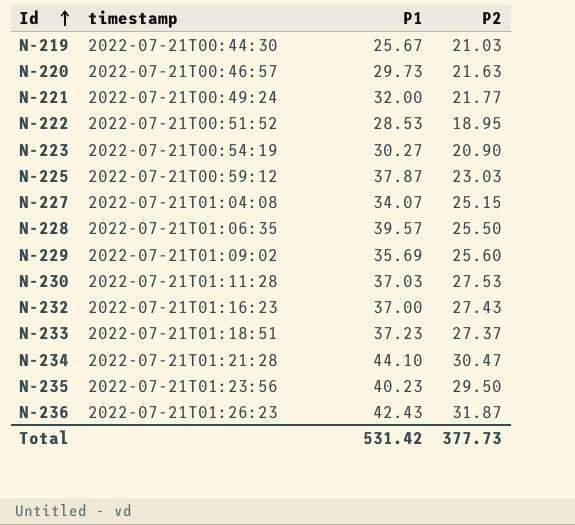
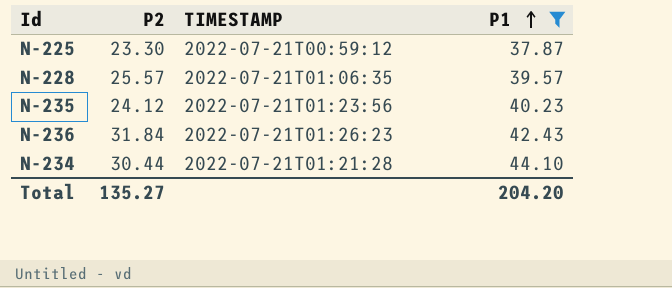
filter: none -> P1 >= 37.87
row order: Id ascending -> P1 ascending
column P2 | position: 4 -> 2
column name: timestamp -> TIMESTAMP
N-225 | P2: 23.03 -> 23.30
N-228 | P2: 25.50 -> 25.57
N-235 | P2: 29.50 -> 24.12
N-236 | P2: 31.87 -> 31.84
N-234 | P2: 30.47 -> 30.44
Total | P2: 377.73 -> 135.27
Total | P1: 531.42 -> 204.20

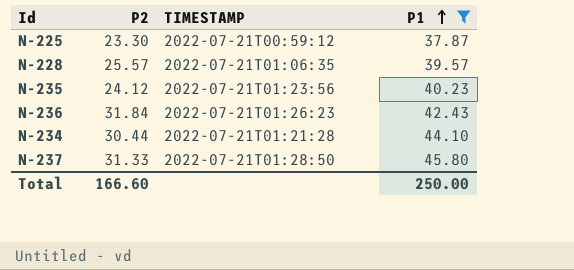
row N-237: none -> 31.33 | 2022-07-21T01:28:50 | 45.80
Total | P2: 135.27 -> 166.60
Total | P1: 204.20 -> 250.00

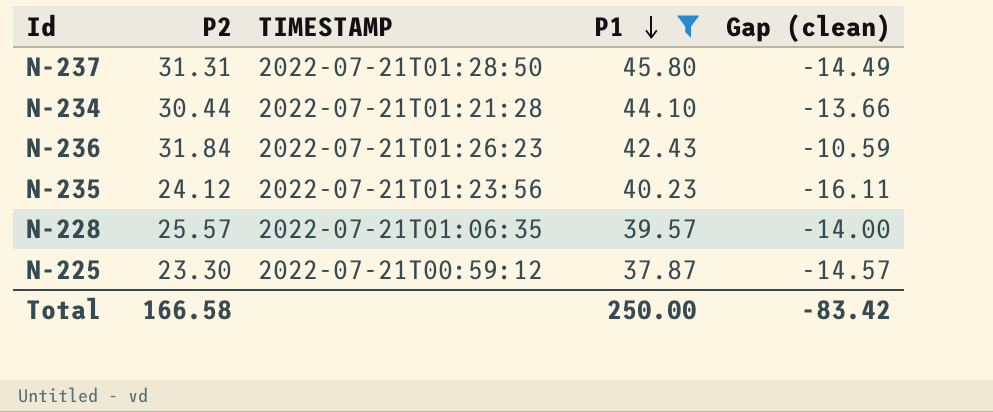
row order: P1 ascending -> P1 descending
column Gap (clean) | formula: none -> [P2] - [P1]
N-237 | P2: 31.33 -> 31.31
Total | P2: 166.60 -> 166.58

